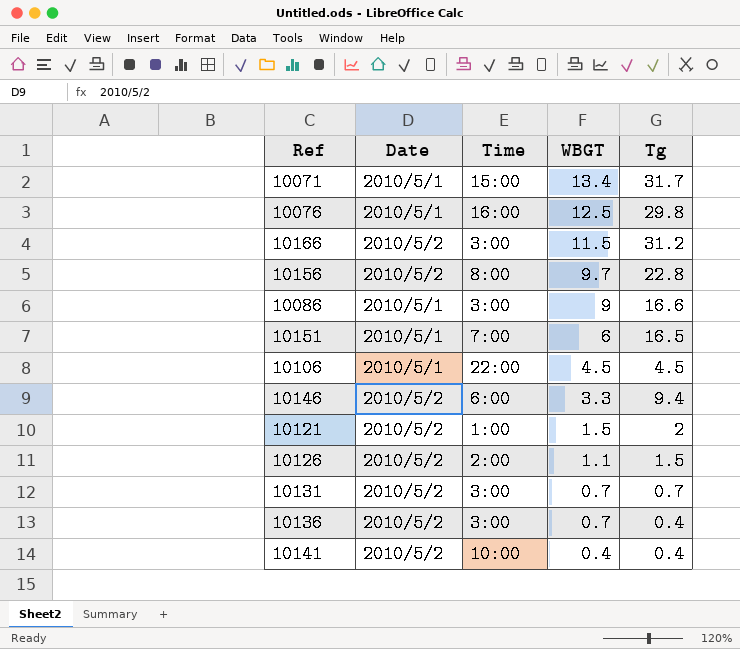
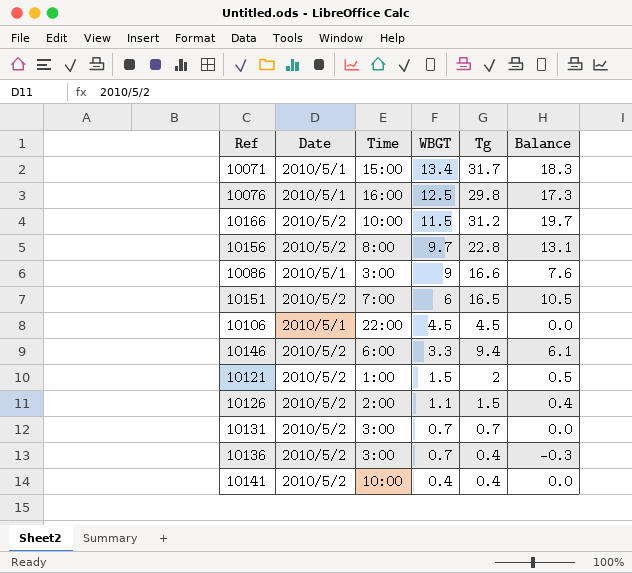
column Balance | formula: none -> [Tg] - [WBGT]
10166 | Time: 3:00 -> 10:00
10151 | Date: 2010/5/1 -> 2010/5/2

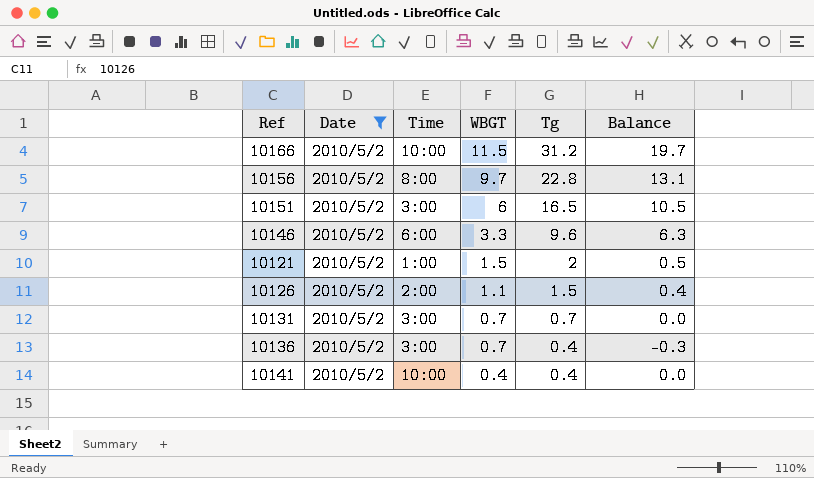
filter: none -> Date = 2010/5/2
10151 | Time: 7:00 -> 3:00
10146 | Tg: 9.4 -> 9.6
10146 | Balance: 6.1 -> 6.3

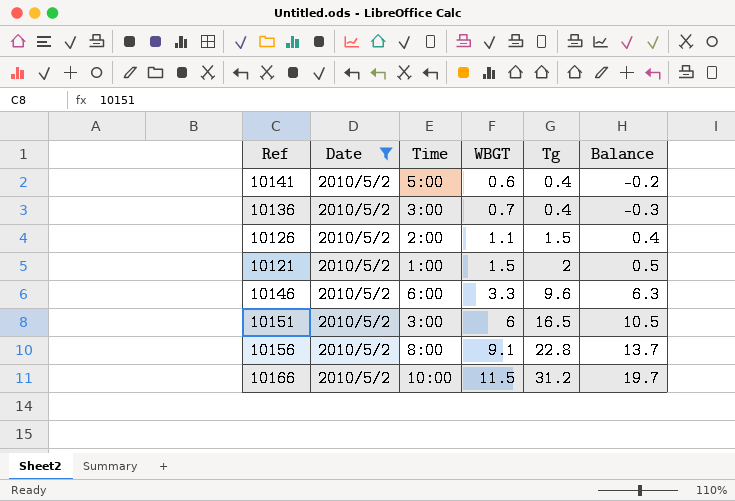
row order: WBGT descending -> WBGT ascending
row 10131: 2010/5/2 | 3:00 | 0.7 | 0.7 | 0.0 -> none
10141 | Time: 10:00 -> 5:00
10141 | WBGT: 0.4 -> 0.6
10141 | Balance: 0.0 -> -0.2
10156 | WBGT: 9.7 -> 9.1
10156 | Balance: 13.1 -> 13.7

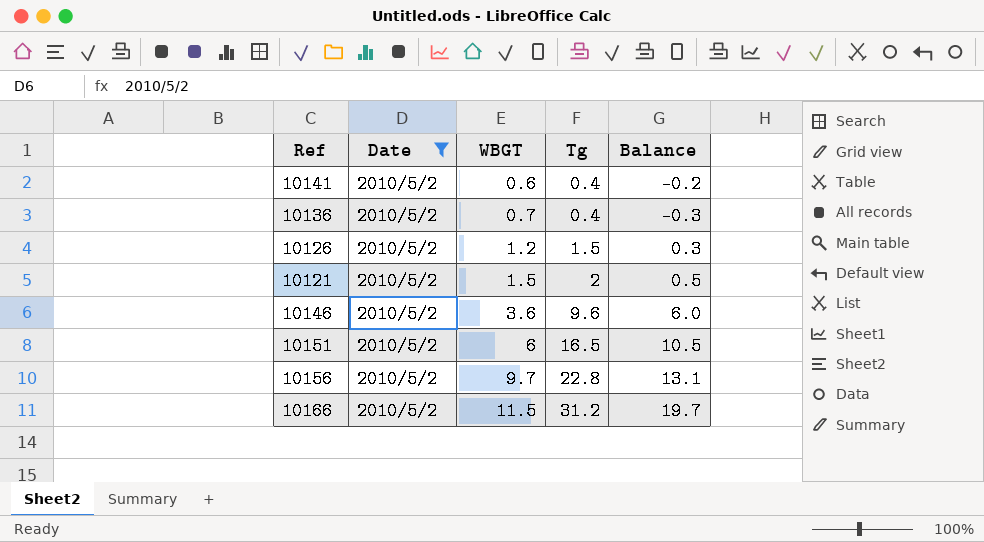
column Time | position: 3 -> none
10126 | WBGT: 1.1 -> 1.2
10126 | Balance: 0.4 -> 0.3
10146 | WBGT: 3.3 -> 3.6
10146 | Balance: 6.3 -> 6.0
10156 | WBGT: 9.1 -> 9.7
10156 | Balance: 13.7 -> 13.1

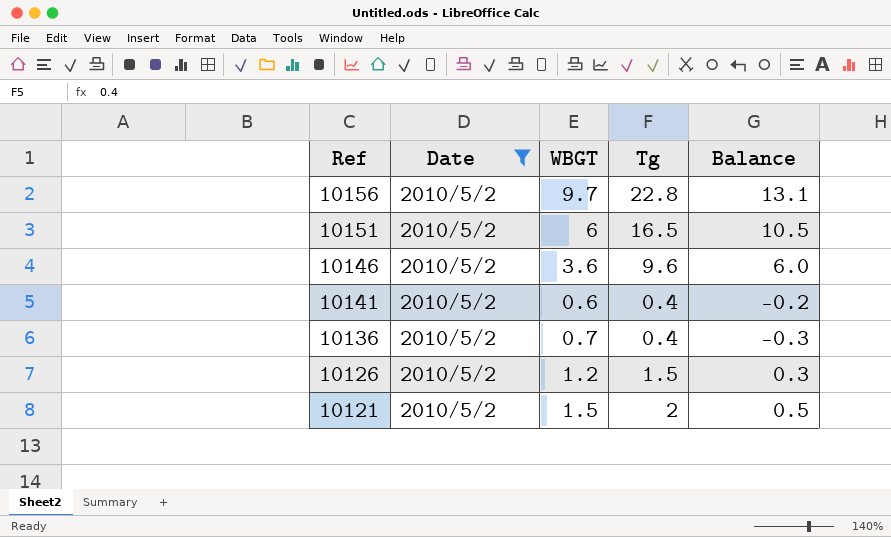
row order: WBGT ascending -> Ref descending
row 10166: 2010/5/2 | 11.5 | 31.2 | 19.7 -> none

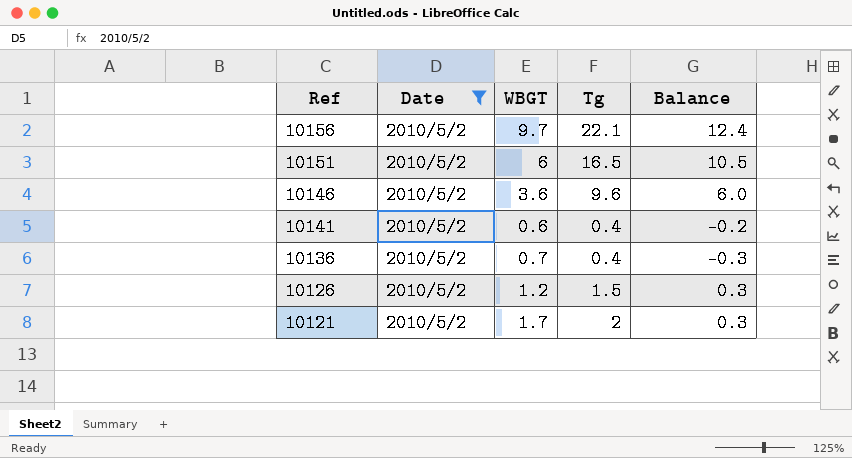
10156 | Tg: 22.8 -> 22.1
10156 | Balance: 13.1 -> 12.4
10121 | WBGT: 1.5 -> 1.7
10121 | Balance: 0.5 -> 0.3

